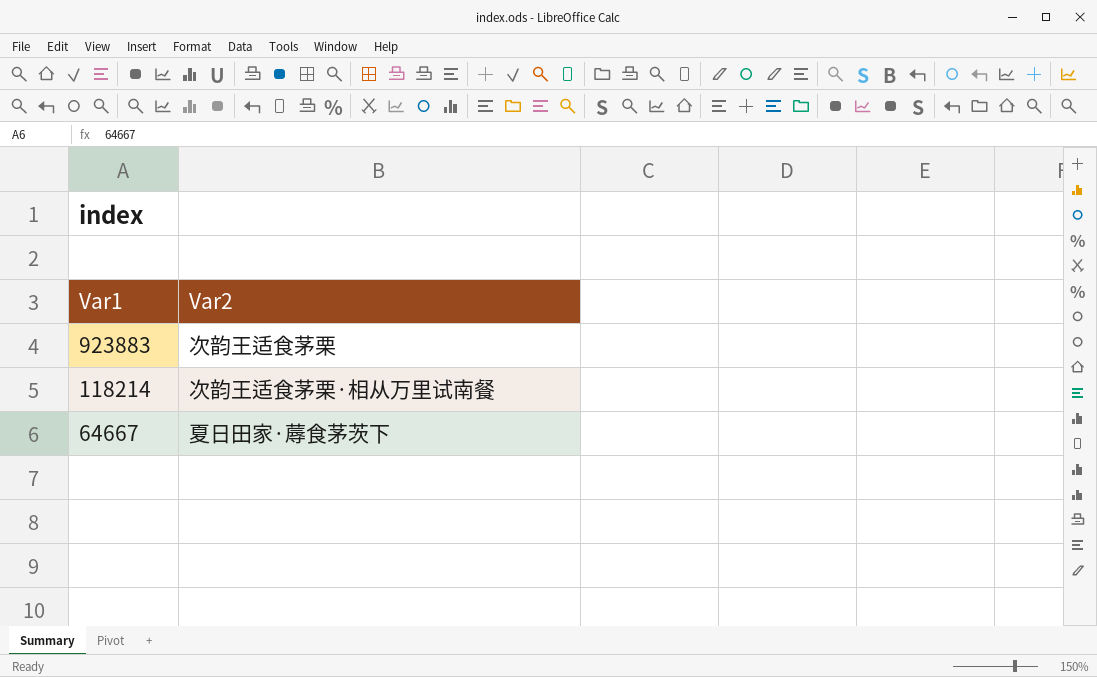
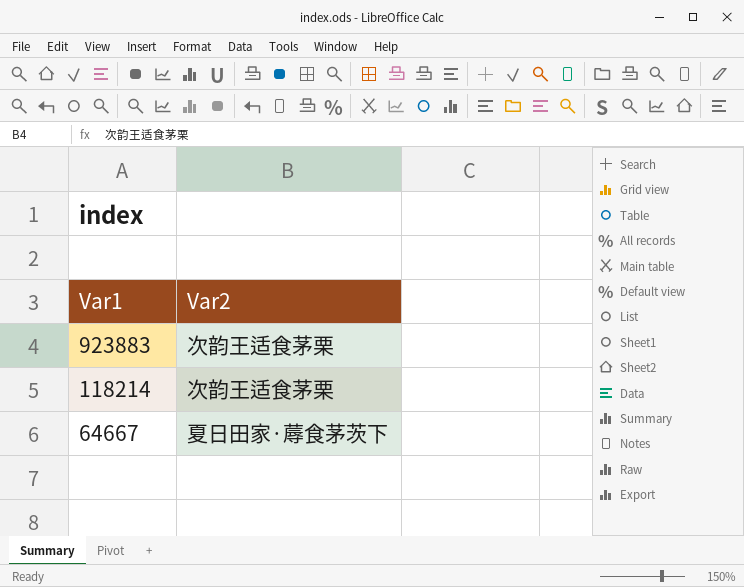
118214 | Var2: 次韵王适食茅栗·相从万里试南餐 -> 次韵王适食茅栗

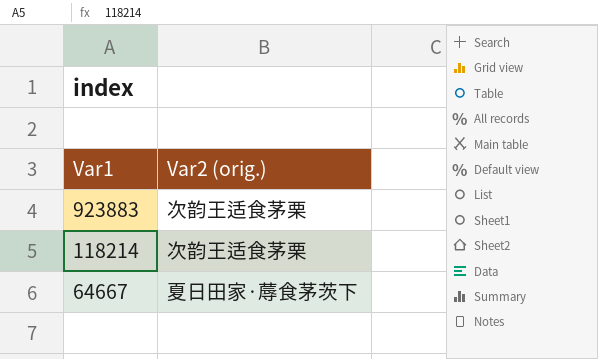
column name: Var2 -> Var2 (orig.)

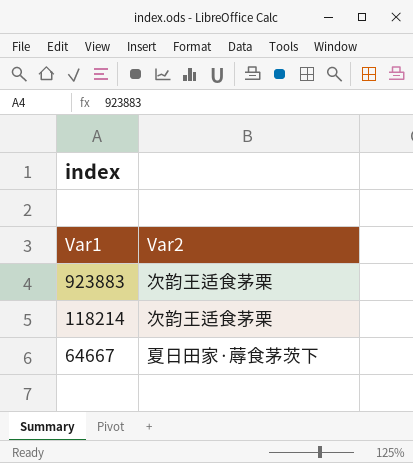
column name: Var2 (orig.) -> Var2

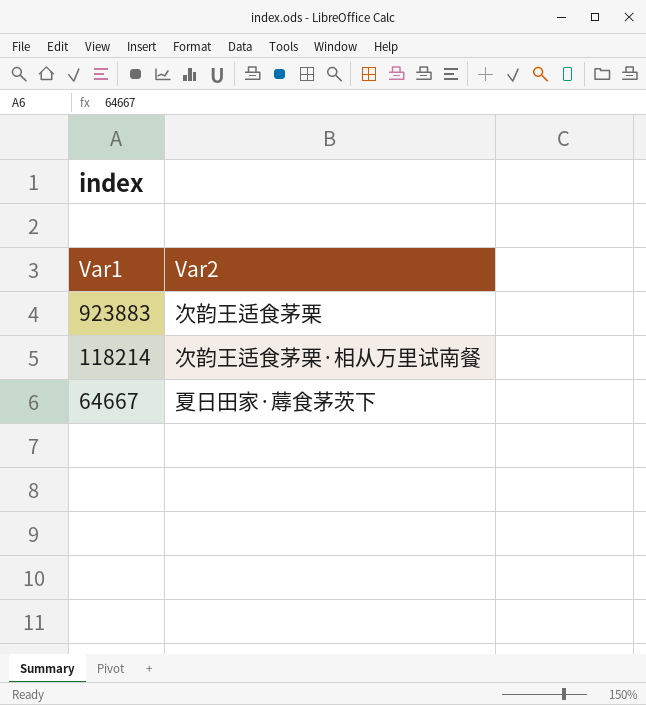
118214 | Var2: 次韵王适食茅栗 -> 次韵王适食茅栗·相从万里试南餐

